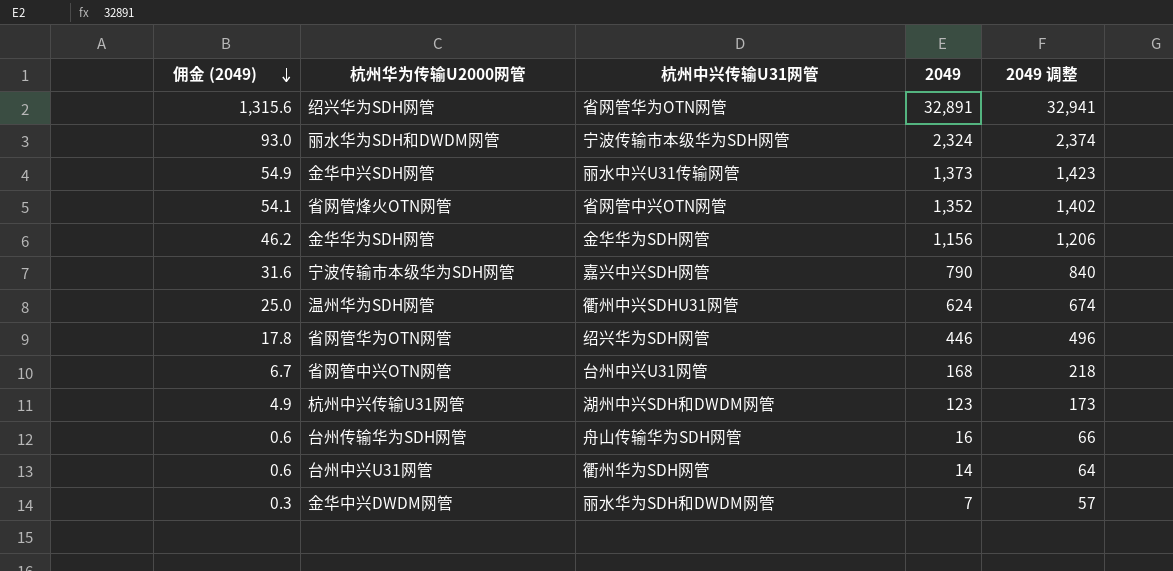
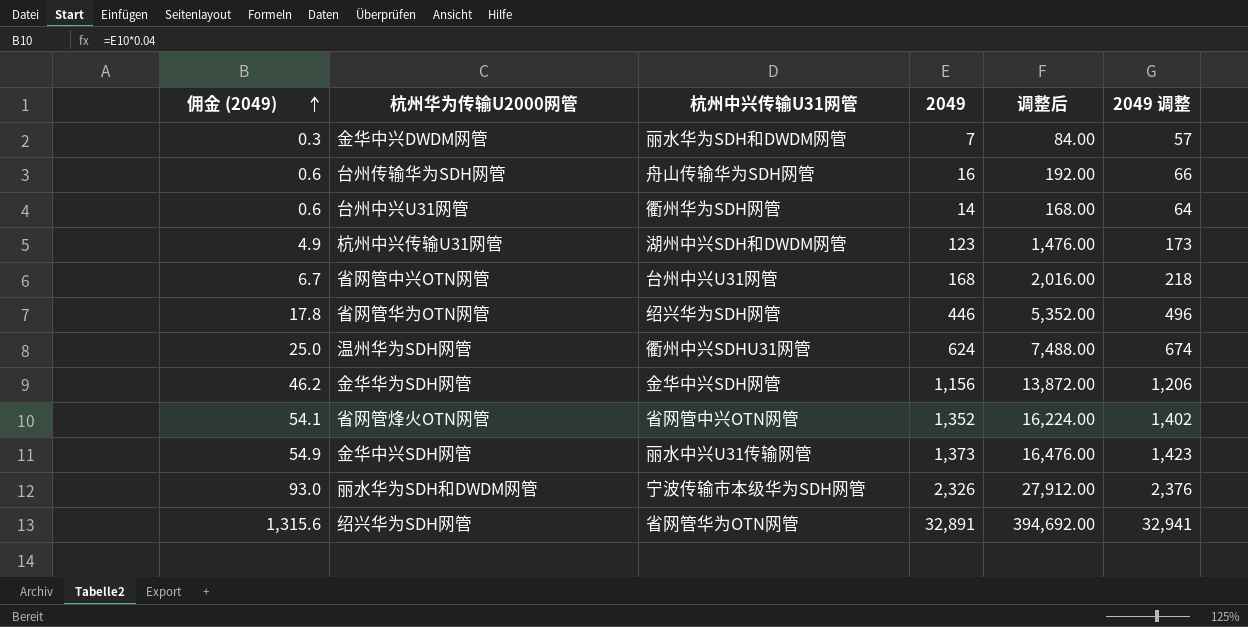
row order: 佣金 (2049) descending -> 佣金 (2049) ascending
column 调整后 | formula: none -> [2049] * 12
row 宁波传输市本级华为SDH网管: 31.6 | 嘉兴中兴SDH网管 | 790 | 840 -> none
金华华为SDH网管 | 杭州中兴传输U31网管: 金华华为SDH网管 -> 金华中兴SDH网管
丽水华为SDH和DWDM网管 | 2049: 2,324 -> 2,326
丽水华为SDH和DWDM网管 | 2049 调整: 2,374 -> 2,376

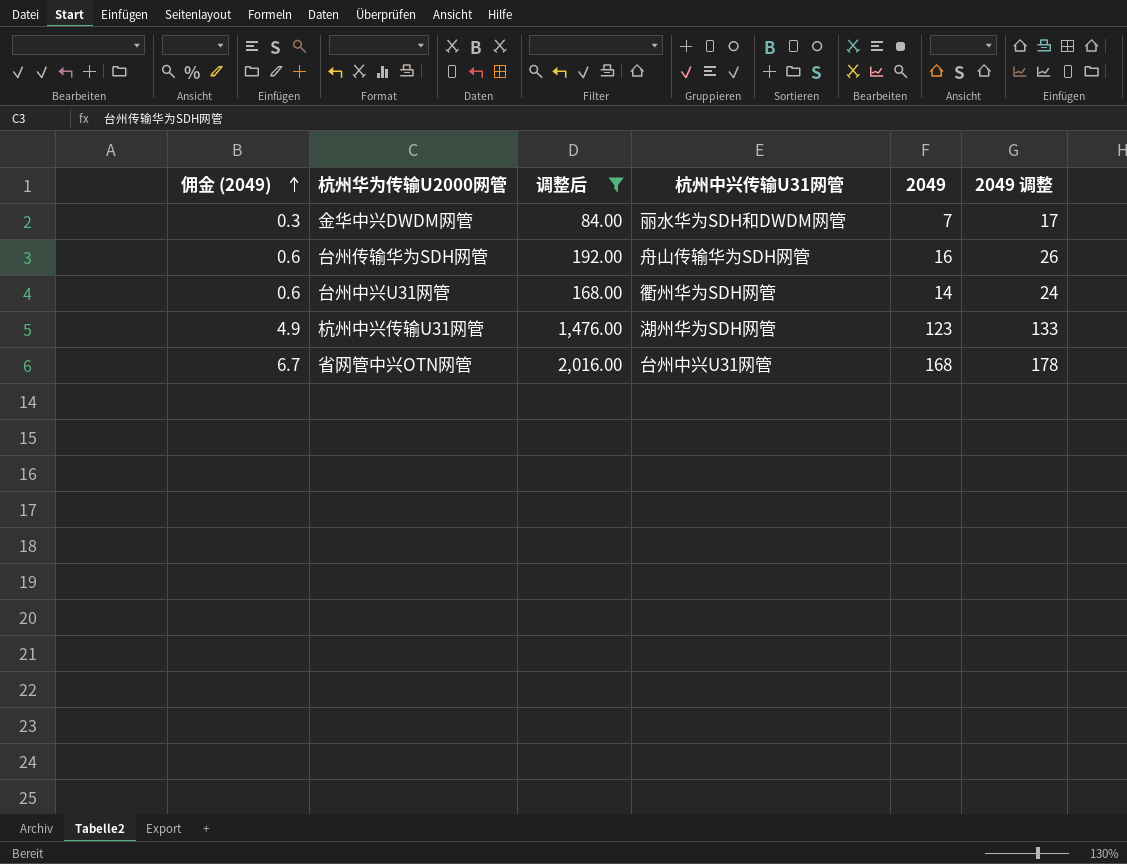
filter: none -> 调整后 <= 2,016.00
column 调整后 | position: 5 -> 3
column 2049 调整 | formula: [2049] + 50 -> [2049] + 10
杭州中兴传输U31网管 | 杭州中兴传输U31网管: 湖州中兴SDH和DWDM网管 -> 湖州华为SDH网管

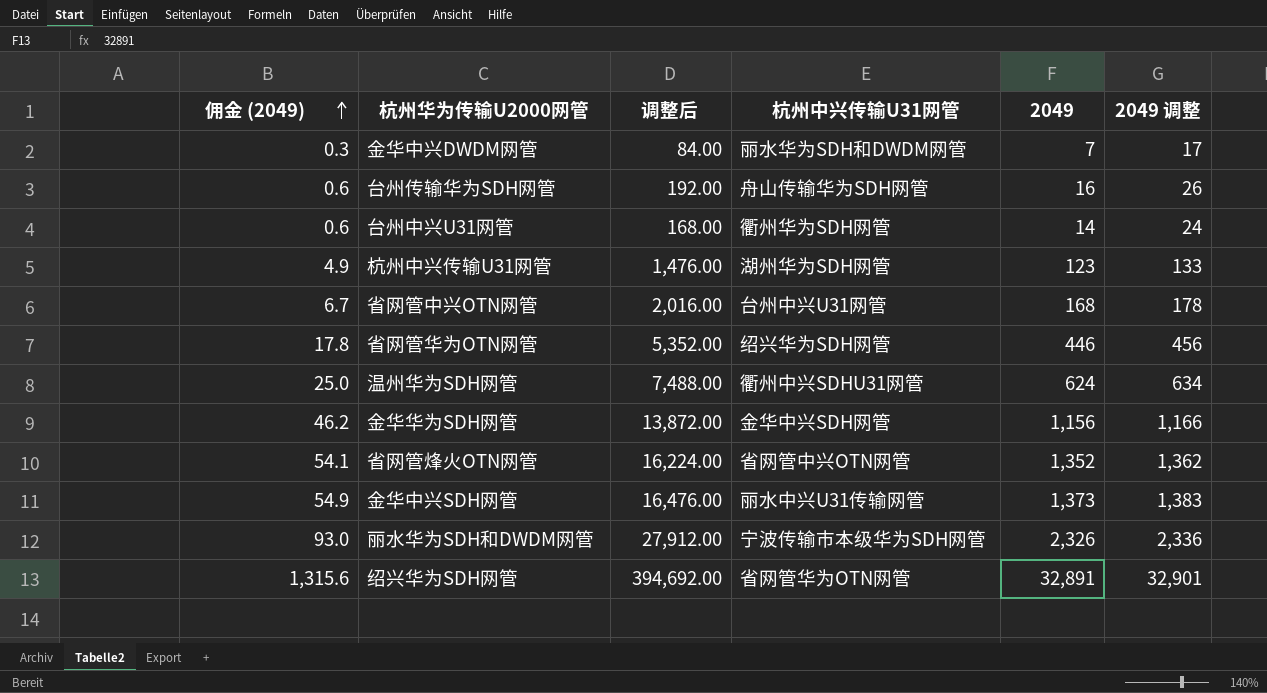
filter: 调整后 <= 2,016.00 -> none

